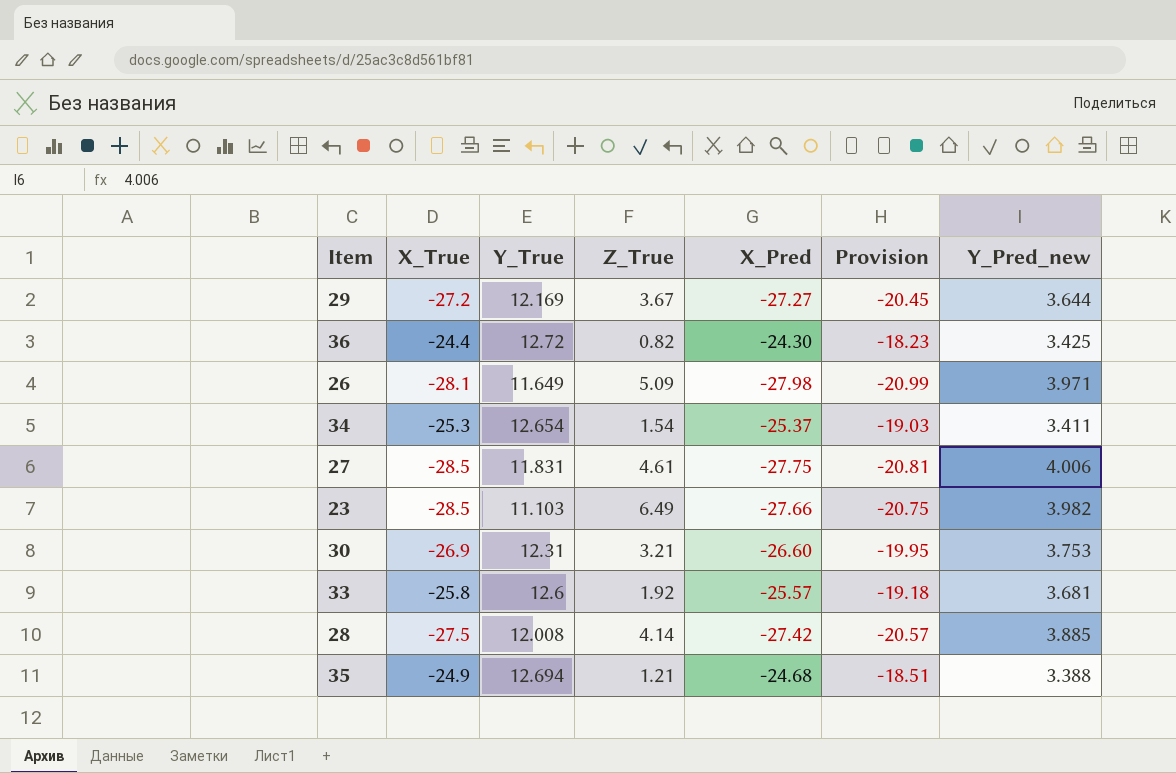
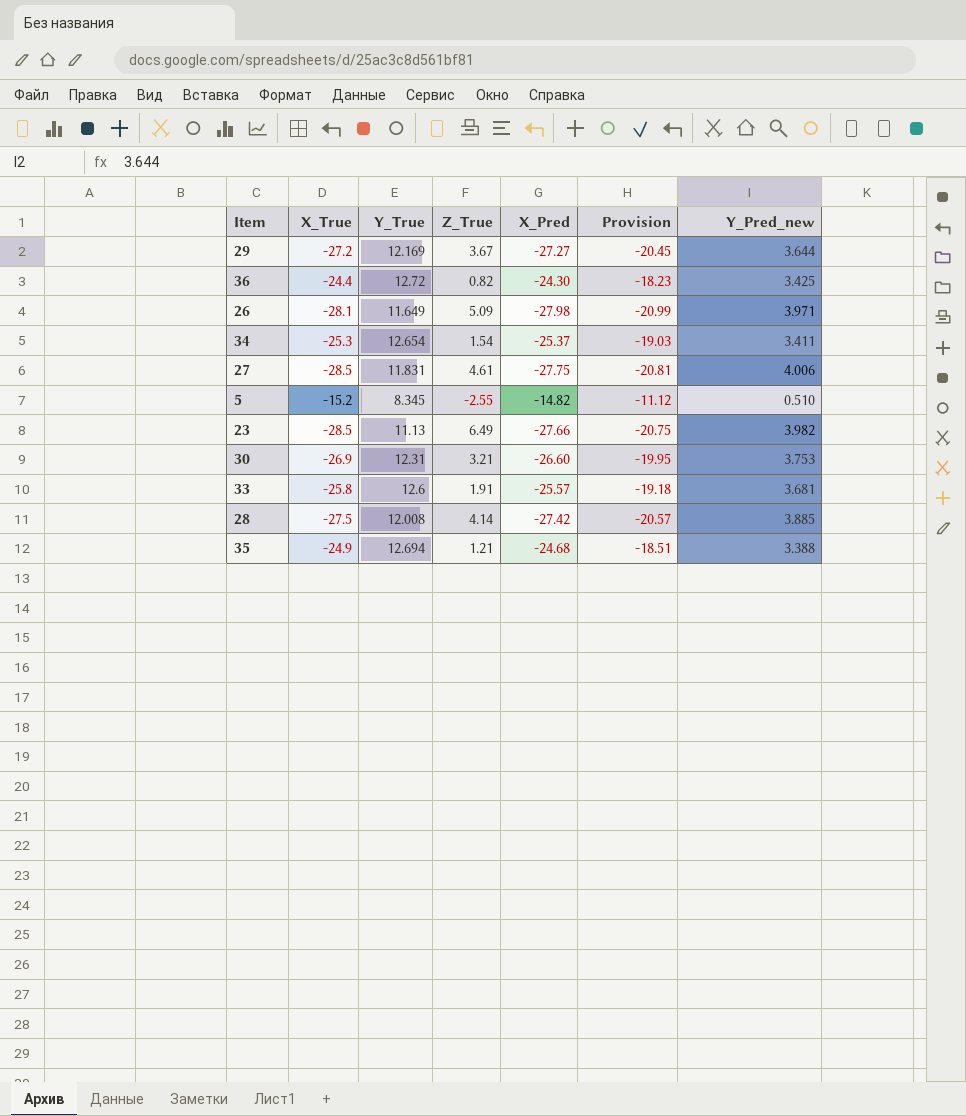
row 5: none -> -15.2 | 8.345 | -2.55 | -14.82 | -11.12 | 0.510
23 | Y_True: 11.103 -> 11.13
33 | Z_True: 1.92 -> 1.91

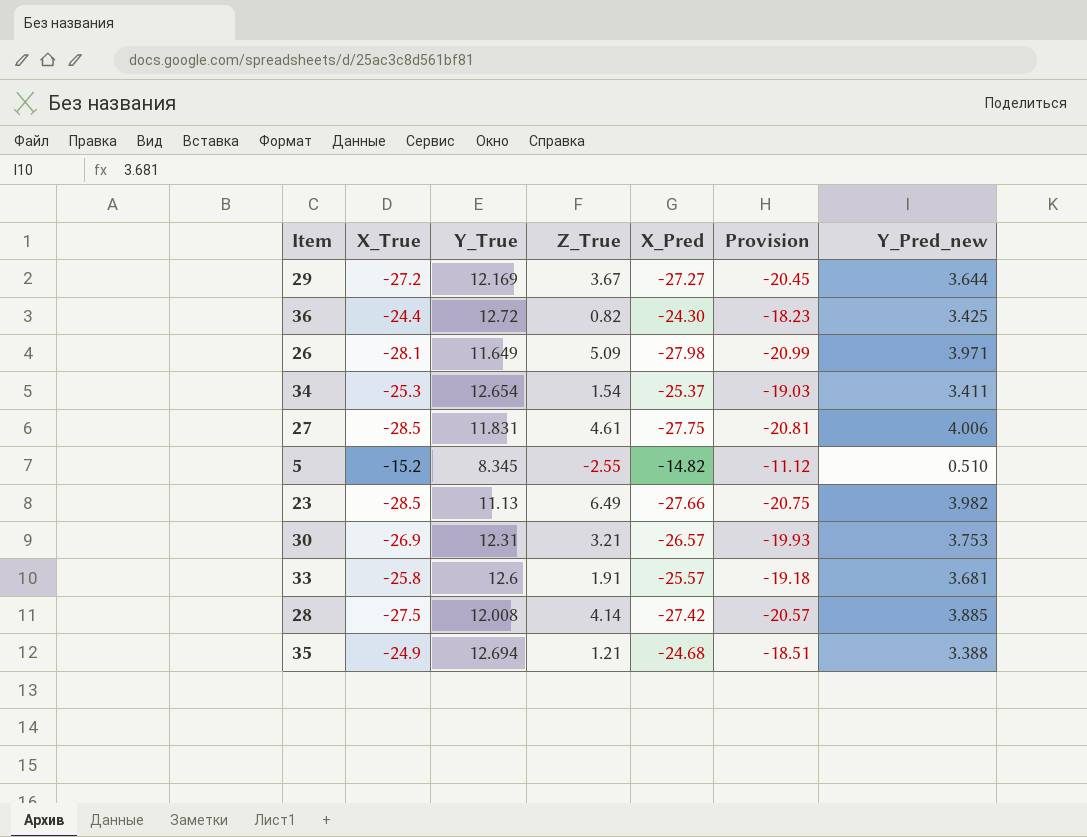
30 | X_Pred: -26.60 -> -26.57
30 | Provision: -19.95 -> -19.93

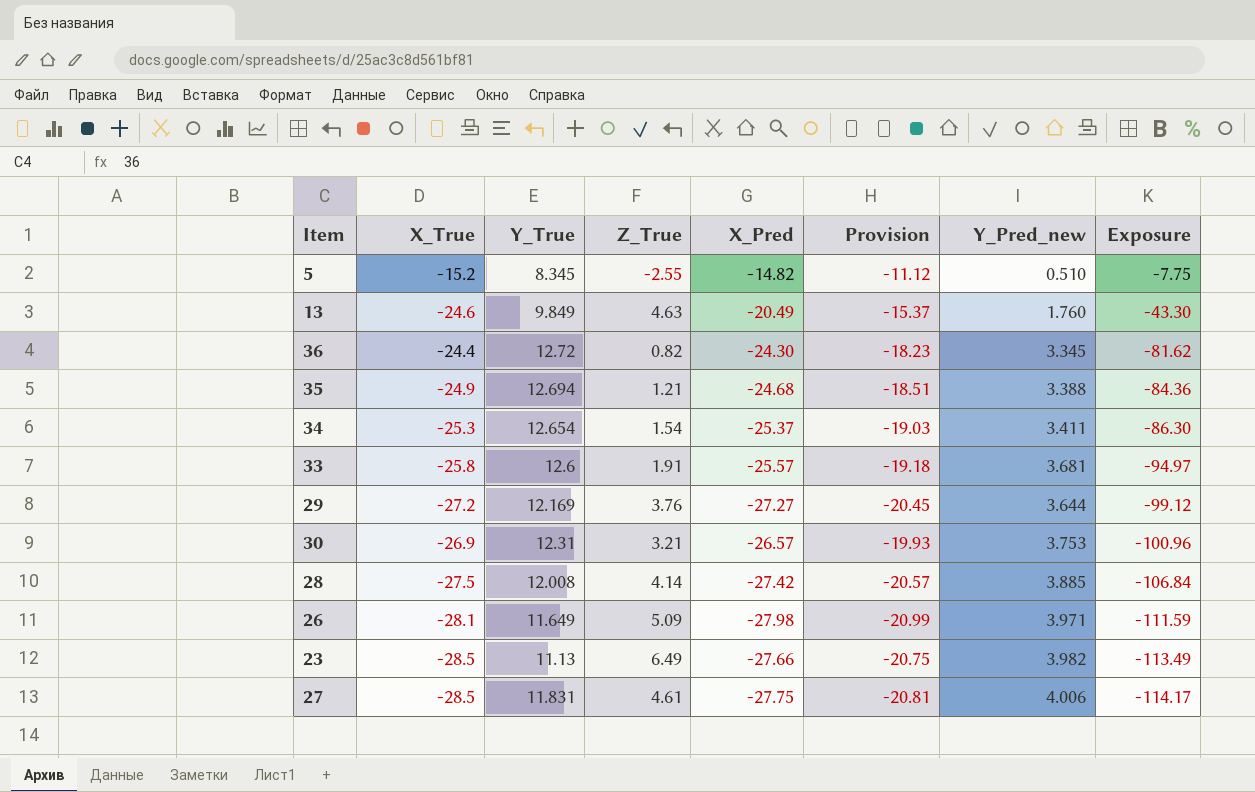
row order: none -> Exposure descending
column Exposure | formula: none -> [X_True] * [Y_Pred_new]
row 13: none -> -24.6 | 9.849 | 4.63 | -20.49 | -15.37 | 1.760 | -43.30
36 | Y_Pred_new: 3.425 -> 3.345
29 | Z_True: 3.67 -> 3.76

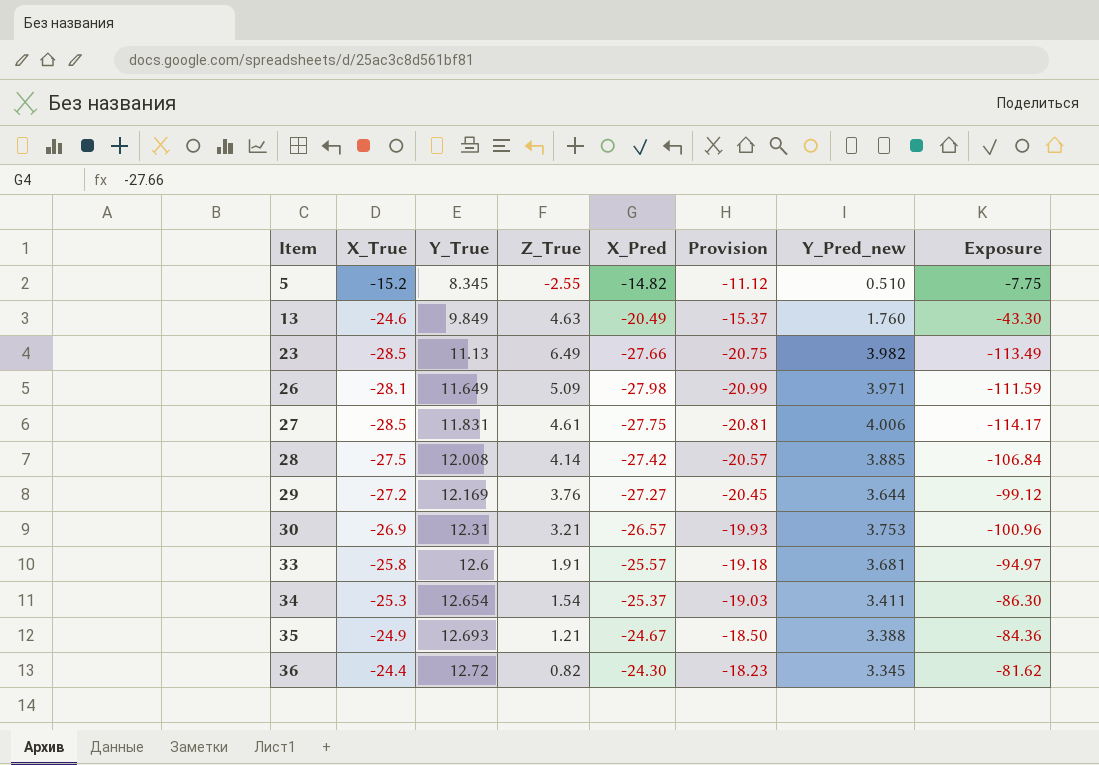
row order: Exposure descending -> Item ascending
35 | Y_True: 12.694 -> 12.693
35 | X_Pred: -24.68 -> -24.67
35 | Provision: -18.51 -> -18.50

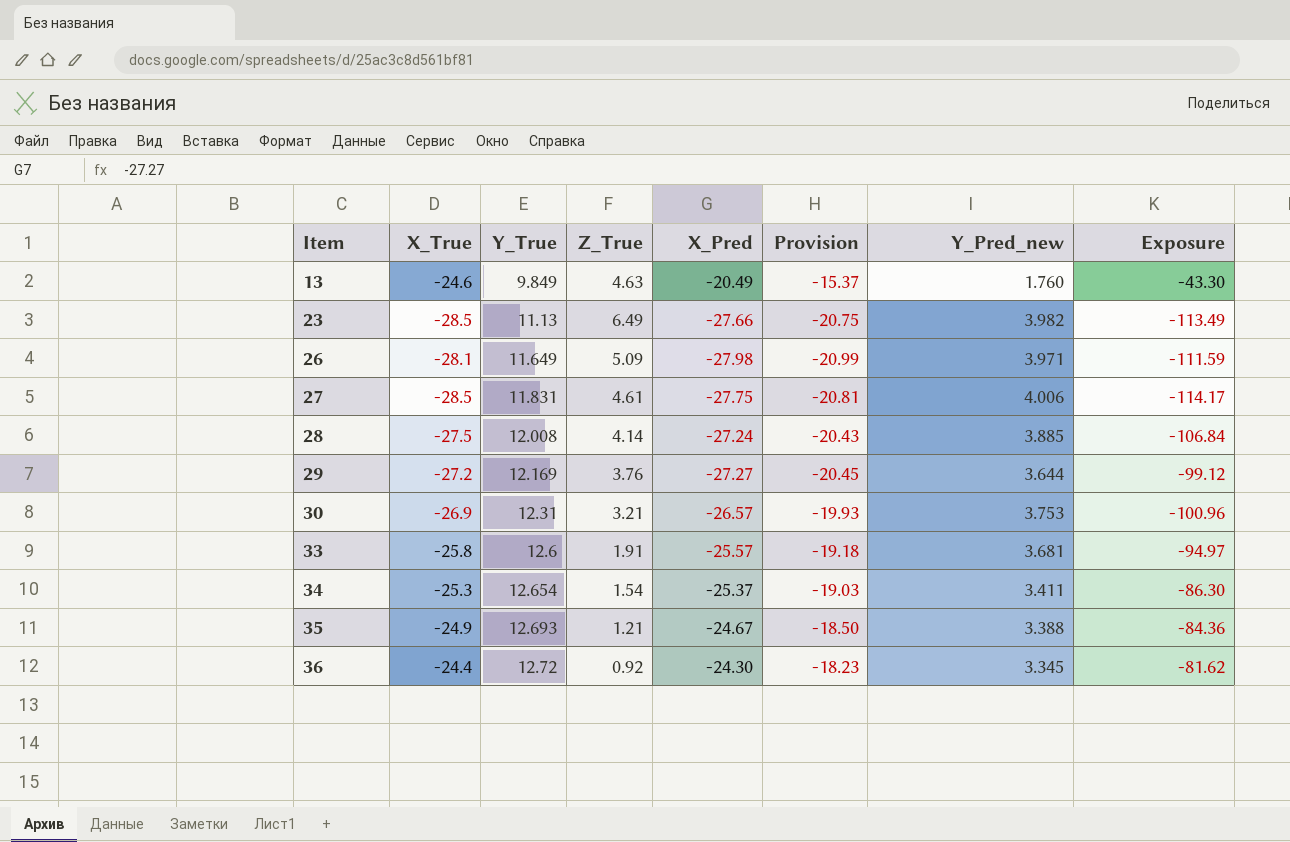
row 5: -15.2 | 8.345 | -2.55 | -14.82 | -11.12 | 0.510 | -7.75 -> none
28 | X_Pred: -27.42 -> -27.24
28 | Provision: -20.57 -> -20.43
36 | Z_True: 0.82 -> 0.92

